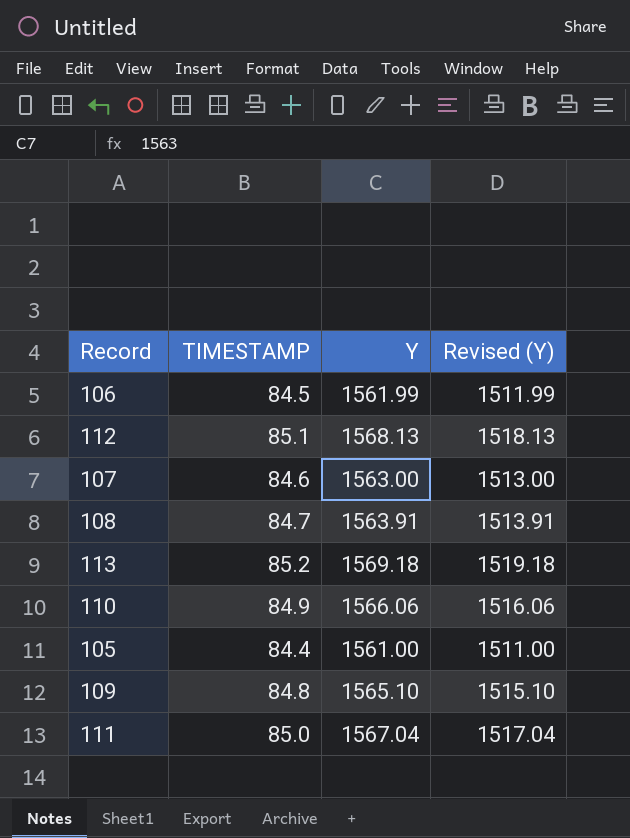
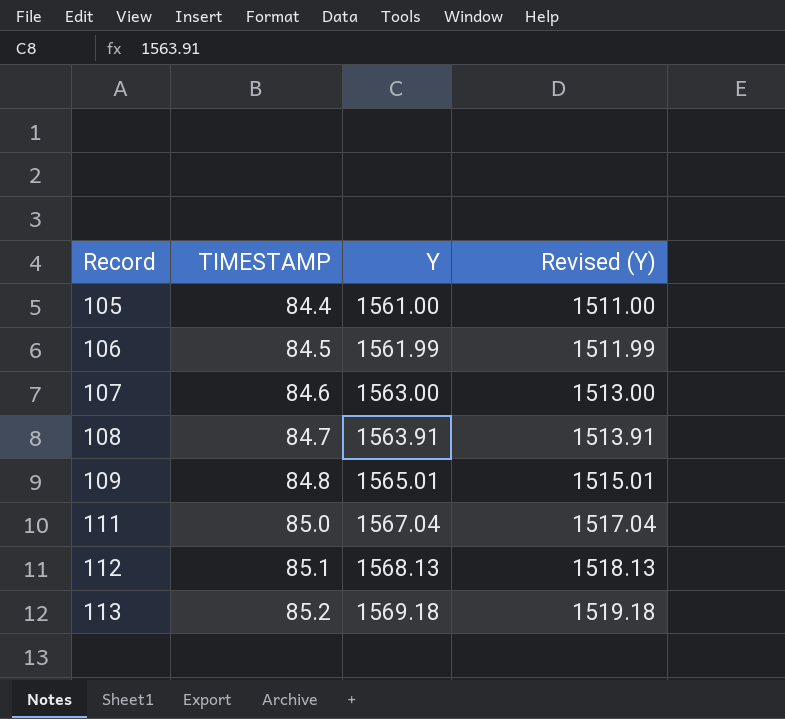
row order: none -> Record ascending
row 110: 84.9 | 1566.06 | 1516.06 -> none
109 | Y: 1565.10 -> 1565.01
109 | Revised (Y): 1515.10 -> 1515.01

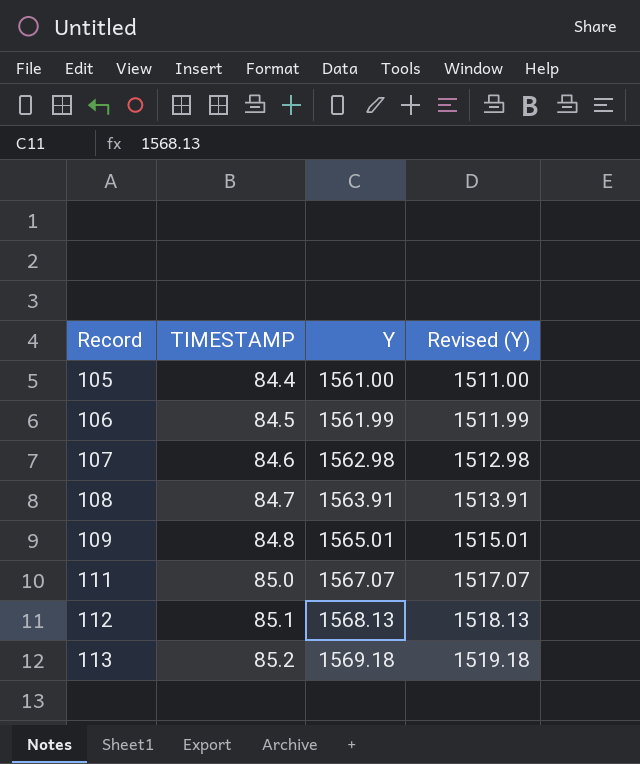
107 | Y: 1563.00 -> 1562.98
107 | Revised (Y): 1513.00 -> 1512.98
111 | Y: 1567.04 -> 1567.07
111 | Revised (Y): 1517.04 -> 1517.07

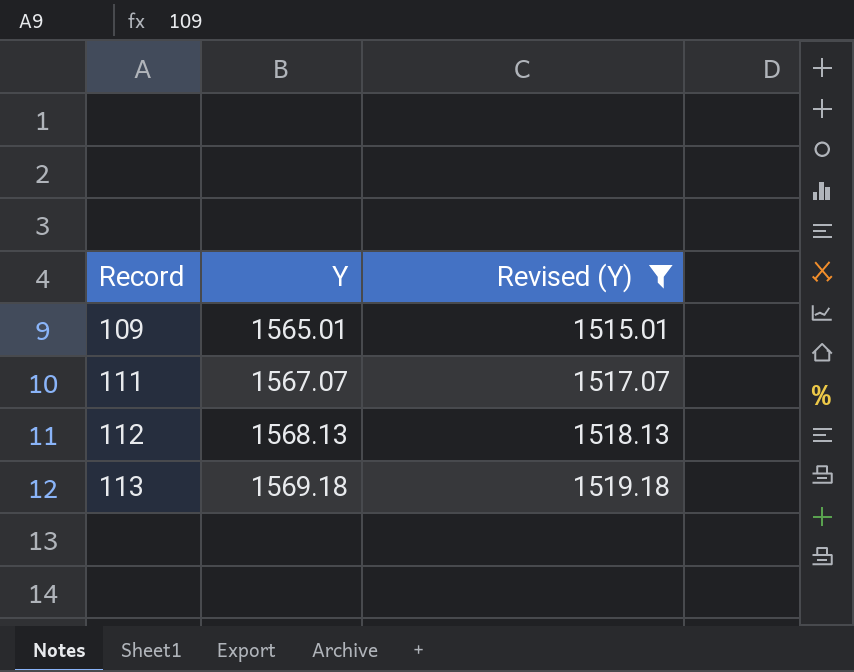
filter: none -> Revised (Y) >= 1515.01
column TIMESTAMP | position: 2 -> none

